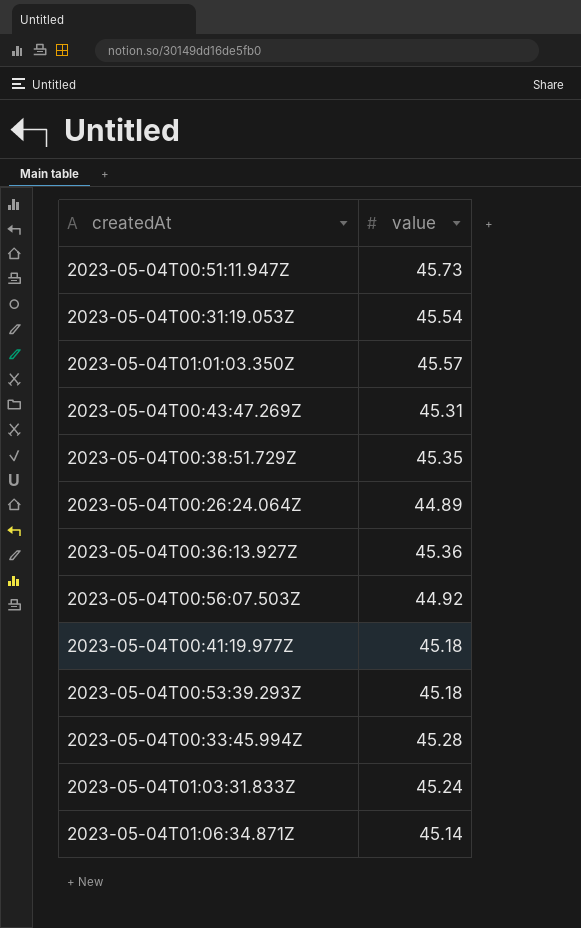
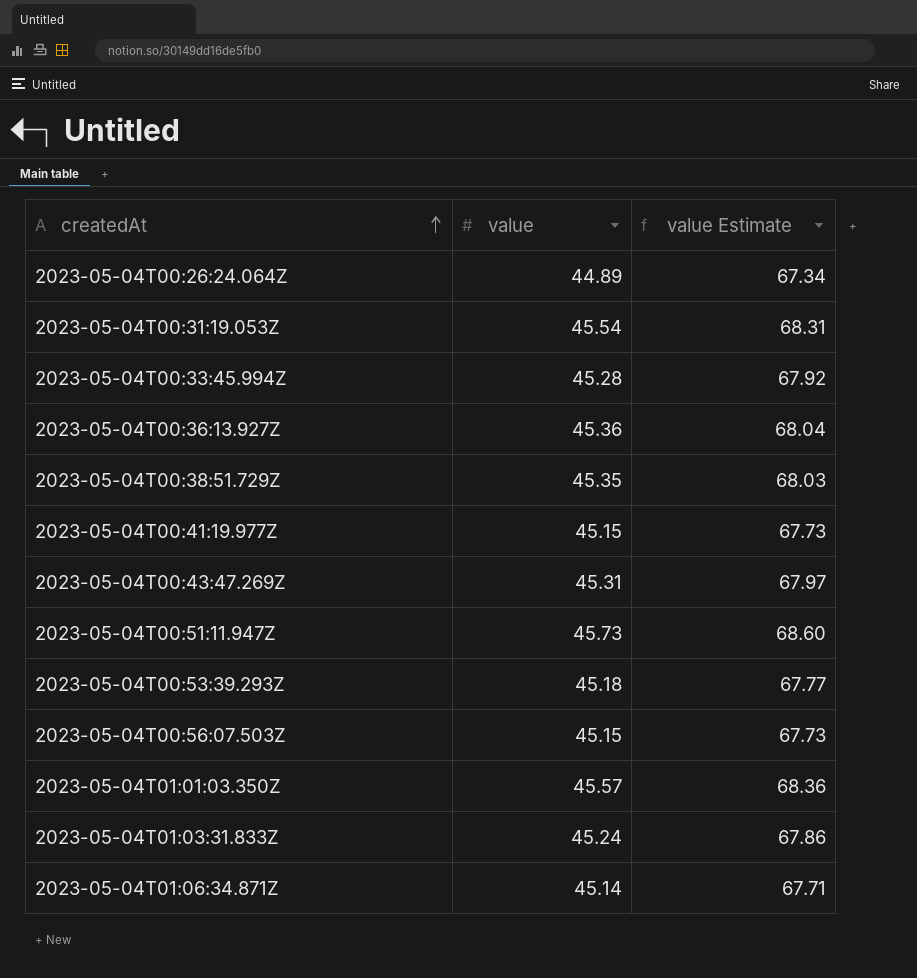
row order: none -> createdAt ascending
column value Estimate | formula: none -> [value] * 1.5
2023-05-04T00:41:19.977Z | value: 45.18 -> 45.15
2023-05-04T00:56:07.503Z | value: 44.92 -> 45.15

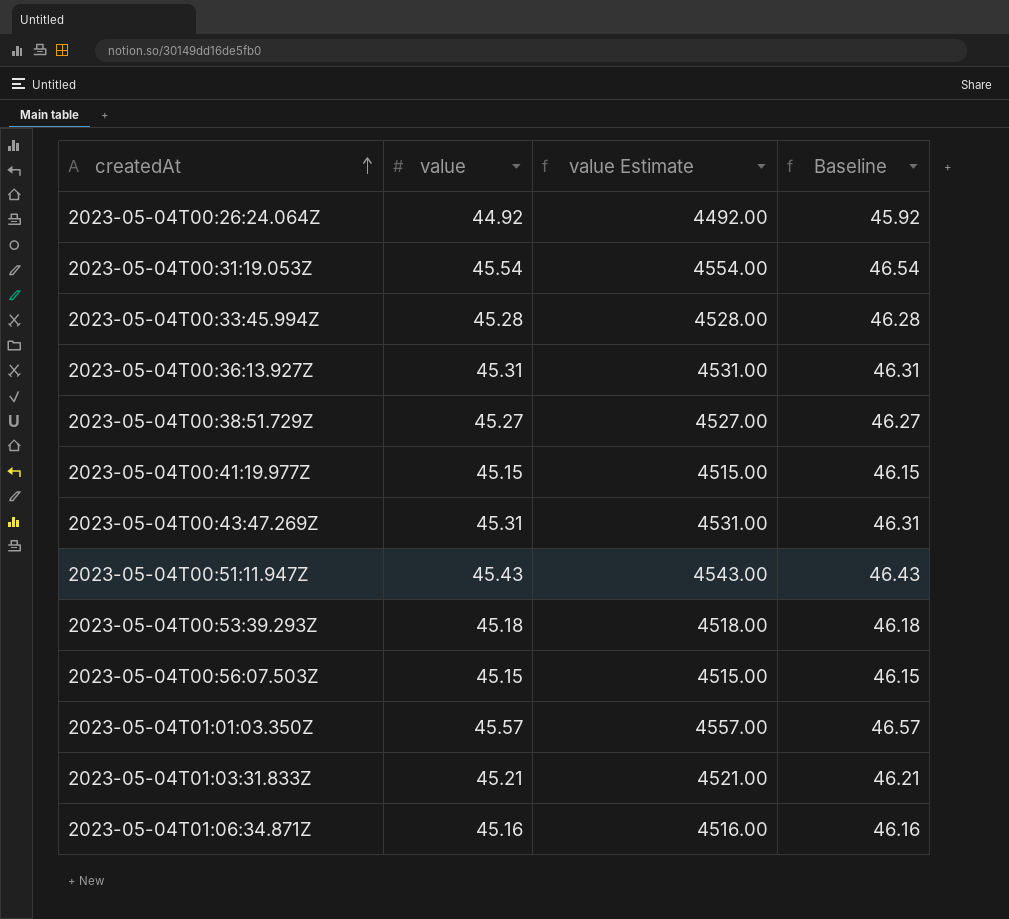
column value Estimate | formula: [value] * 1.5 -> [value] * 100
column Baseline | formula: none -> [value] + 1
2023-05-04T00:26:24.064Z | value: 44.89 -> 44.92
2023-05-04T00:36:13.927Z | value: 45.36 -> 45.31
2023-05-04T00:38:51.729Z | value: 45.35 -> 45.27
2023-05-04T00:51:11.947Z | value: 45.73 -> 45.43
2023-05-04T01:03:31.833Z | value: 45.24 -> 45.21
2023-05-04T01:06:34.871Z | value: 45.14 -> 45.16

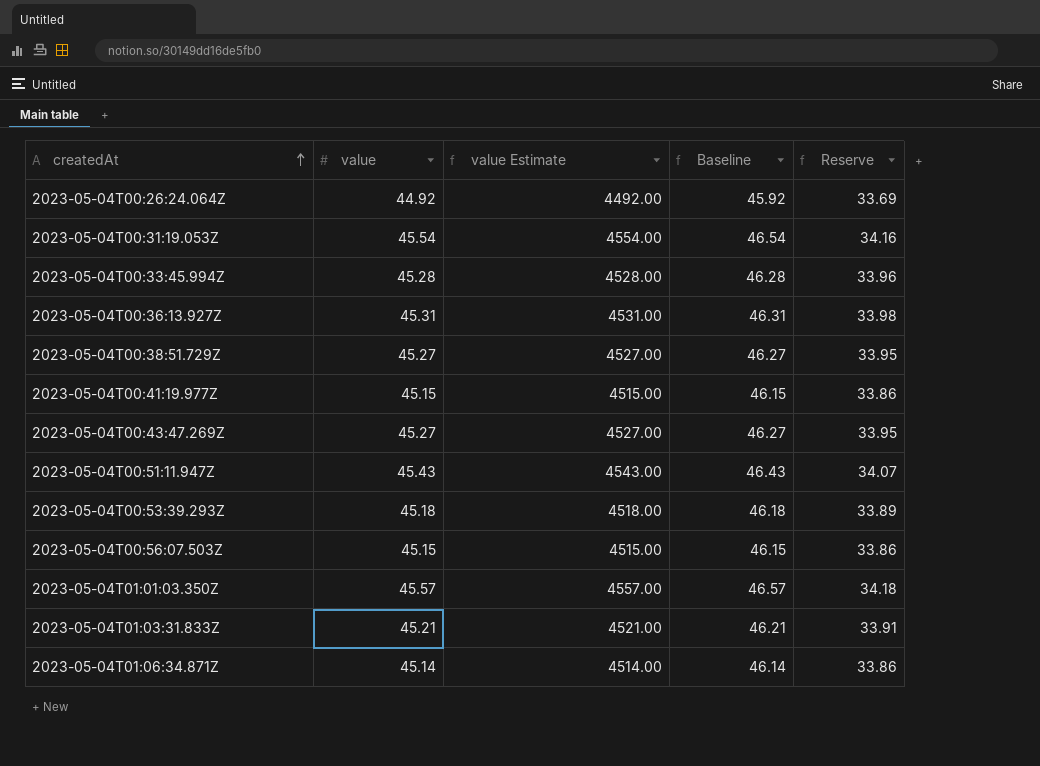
column Reserve | formula: none -> [value] * 0.75
2023-05-04T00:43:47.269Z | value: 45.31 -> 45.27
2023-05-04T00:43:47.269Z | value Estimate: 4531.00 -> 4527.00
2023-05-04T00:43:47.269Z | Baseline: 46.31 -> 46.27
2023-05-04T01:06:34.871Z | value: 45.16 -> 45.14
2023-05-04T01:06:34.871Z | value Estimate: 4516.00 -> 4514.00
2023-05-04T01:06:34.871Z | Baseline: 46.16 -> 46.14

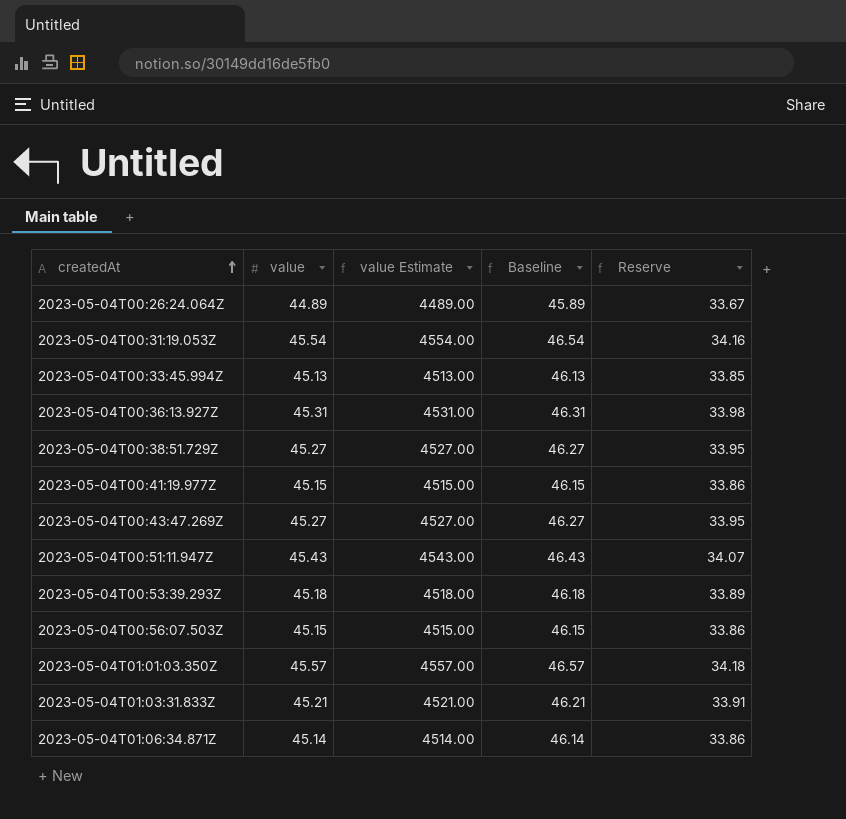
2023-05-04T00:26:24.064Z | value: 44.92 -> 44.89
2023-05-04T00:26:24.064Z | value Estimate: 4492.00 -> 4489.00
2023-05-04T00:26:24.064Z | Baseline: 45.92 -> 45.89
2023-05-04T00:26:24.064Z | Reserve: 33.69 -> 33.67
2023-05-04T00:33:45.994Z | value: 45.28 -> 45.13
2023-05-04T00:33:45.994Z | value Estimate: 4528.00 -> 4513.00
2023-05-04T00:33:45.994Z | Baseline: 46.28 -> 46.13
2023-05-04T00:33:45.994Z | Reserve: 33.96 -> 33.85

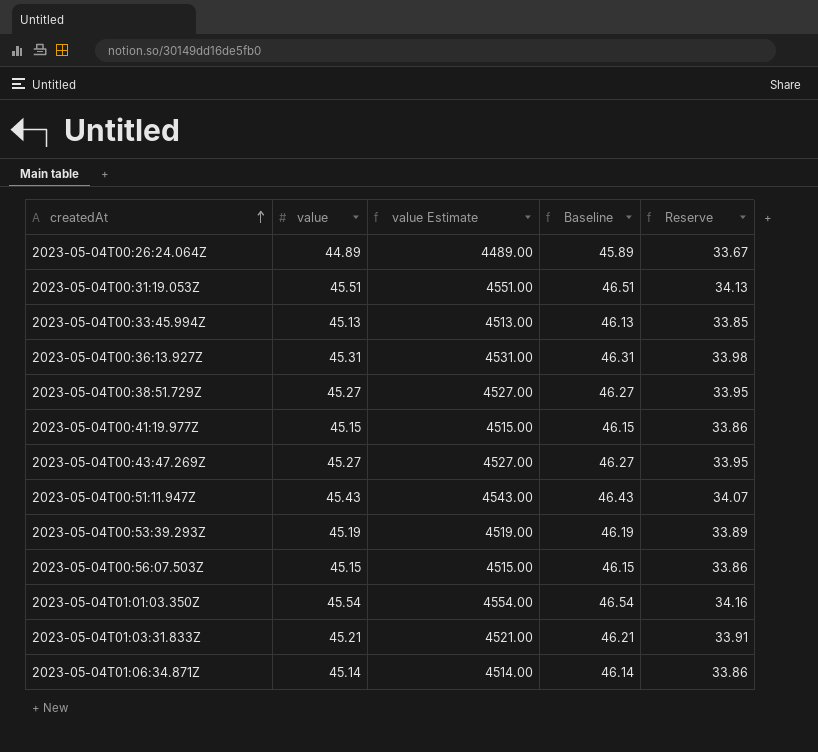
2023-05-04T00:31:19.053Z | value: 45.54 -> 45.51
2023-05-04T00:31:19.053Z | value Estimate: 4554.00 -> 4551.00
2023-05-04T00:31:19.053Z | Baseline: 46.54 -> 46.51
2023-05-04T00:31:19.053Z | Reserve: 34.16 -> 34.13
2023-05-04T00:53:39.293Z | value: 45.18 -> 45.19
2023-05-04T00:53:39.293Z | value Estimate: 4518.00 -> 4519.00
2023-05-04T00:53:39.293Z | Baseline: 46.18 -> 46.19
2023-05-04T01:01:03.350Z | value: 45.57 -> 45.54
2023-05-04T01:01:03.350Z | value Estimate: 4557.00 -> 4554.00
2023-05-04T01:01:03.350Z | Baseline: 46.57 -> 46.54
2023-05-04T01:01:03.350Z | Reserve: 34.18 -> 34.16

